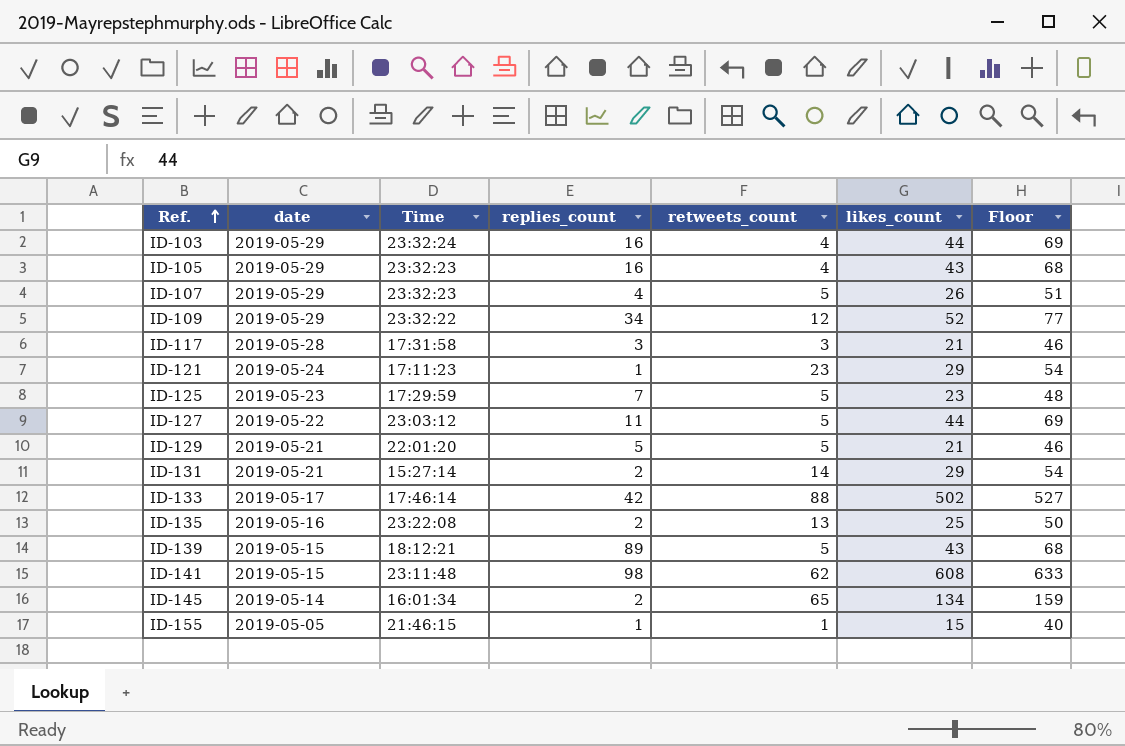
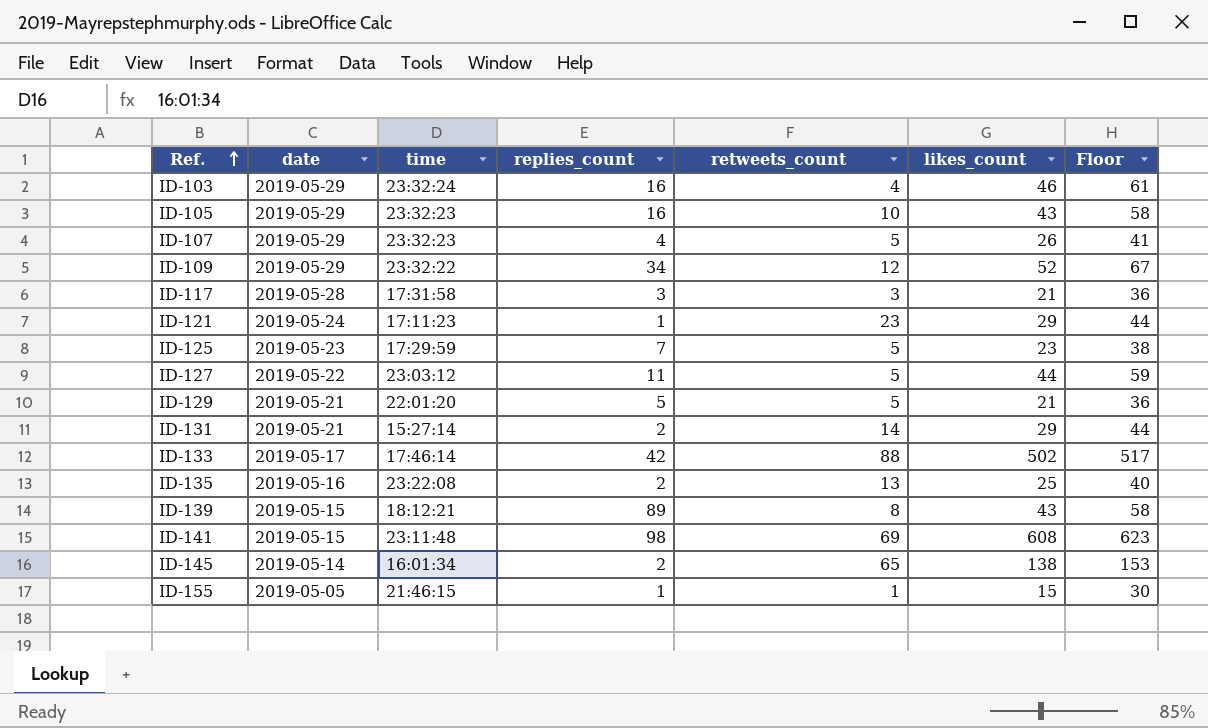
column name: Time -> time
column Floor | formula: [likes_count] + 25 -> [likes_count] + 15
ID-103 | likes_count: 44 -> 46
ID-105 | retweets_count: 4 -> 10
ID-139 | retweets_count: 5 -> 8
ID-141 | retweets_count: 62 -> 69
ID-145 | likes_count: 134 -> 138

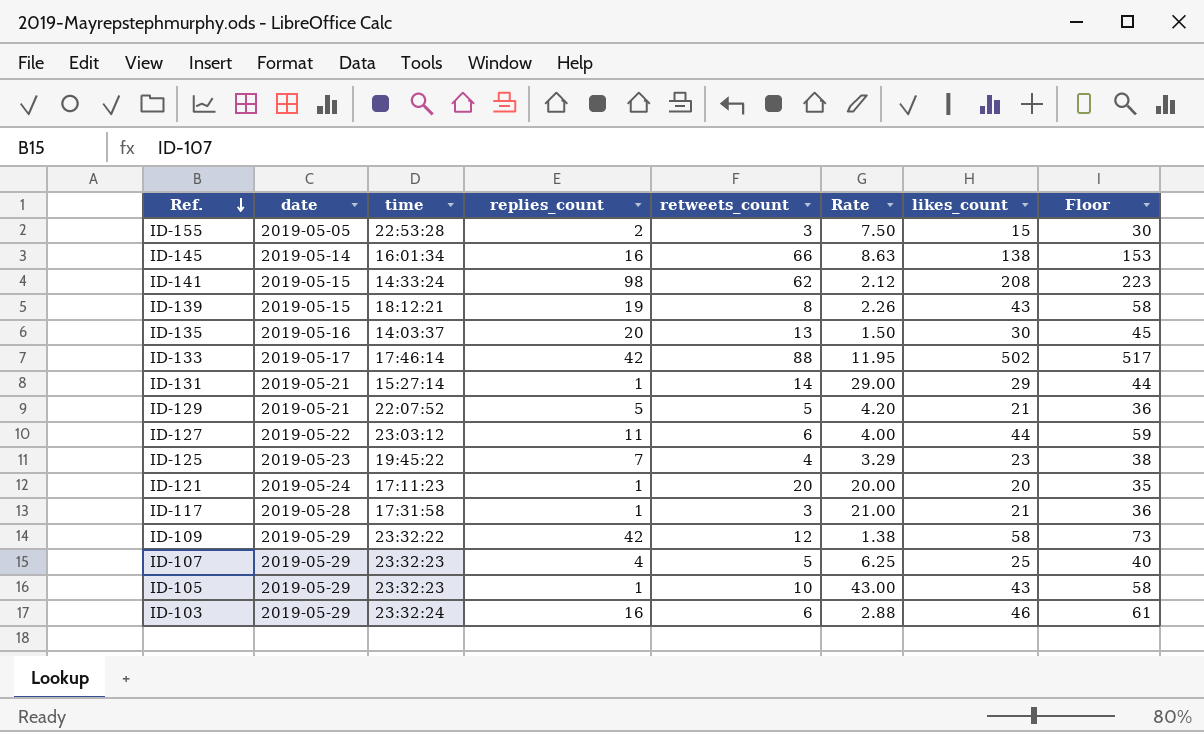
row order: Ref. ascending -> Ref. descending
column Rate | formula: none -> [likes_count] / [replies_count]
ID-155 | time: 21:46:15 -> 22:53:28
ID-155 | replies_count: 1 -> 2
ID-155 | retweets_count: 1 -> 3
ID-145 | replies_count: 2 -> 16
ID-145 | retweets_count: 65 -> 66
ID-141 | time: 23:11:48 -> 14:33:24
ID-141 | retweets_count: 69 -> 62
ID-141 | likes_count: 608 -> 208
ID-141 | Floor: 623 -> 223
ID-139 | replies_count: 89 -> 19
ID-135 | time: 23:22:08 -> 14:03:37
ID-135 | replies_count: 2 -> 20
ID-135 | likes_count: 25 -> 30
ID-135 | Floor: 40 -> 45
ID-131 | replies_count: 2 -> 1
ID-129 | time: 22:01:20 -> 22:07:52
ID-127 | retweets_count: 5 -> 6
ID-125 | time: 17:29:59 -> 19:45:22
ID-125 | retweets_count: 5 -> 4
ID-121 | retweets_count: 23 -> 20
ID-121 | likes_count: 29 -> 20
ID-121 | Floor: 44 -> 35
ID-117 | replies_count: 3 -> 1
ID-109 | replies_count: 34 -> 42
ID-109 | likes_count: 52 -> 58
ID-109 | Floor: 67 -> 73
ID-107 | likes_count: 26 -> 25
ID-107 | Floor: 41 -> 40
ID-105 | replies_count: 16 -> 1
ID-103 | retweets_count: 4 -> 6

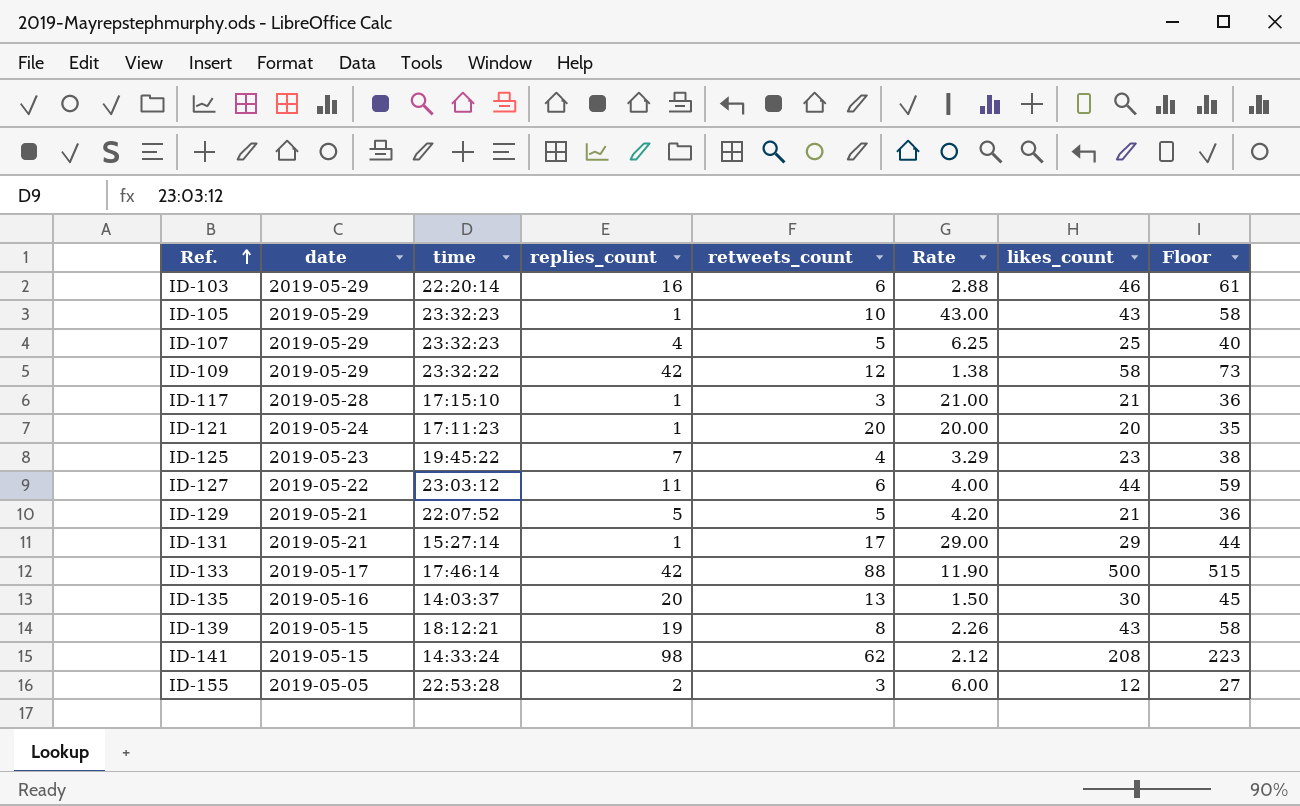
row order: Ref. descending -> Ref. ascending
row ID-145: 2019-05-14 | 16:01:34 | 16 | 66 | 8.63 | 138 | 153 -> none
ID-103 | time: 23:32:24 -> 22:20:14
ID-117 | time: 17:31:58 -> 17:15:10
ID-131 | retweets_count: 14 -> 17
ID-133 | Rate: 11.95 -> 11.90
ID-133 | likes_count: 502 -> 500
ID-133 | Floor: 517 -> 515
ID-155 | Rate: 7.50 -> 6.00
ID-155 | likes_count: 15 -> 12
ID-155 | Floor: 30 -> 27

